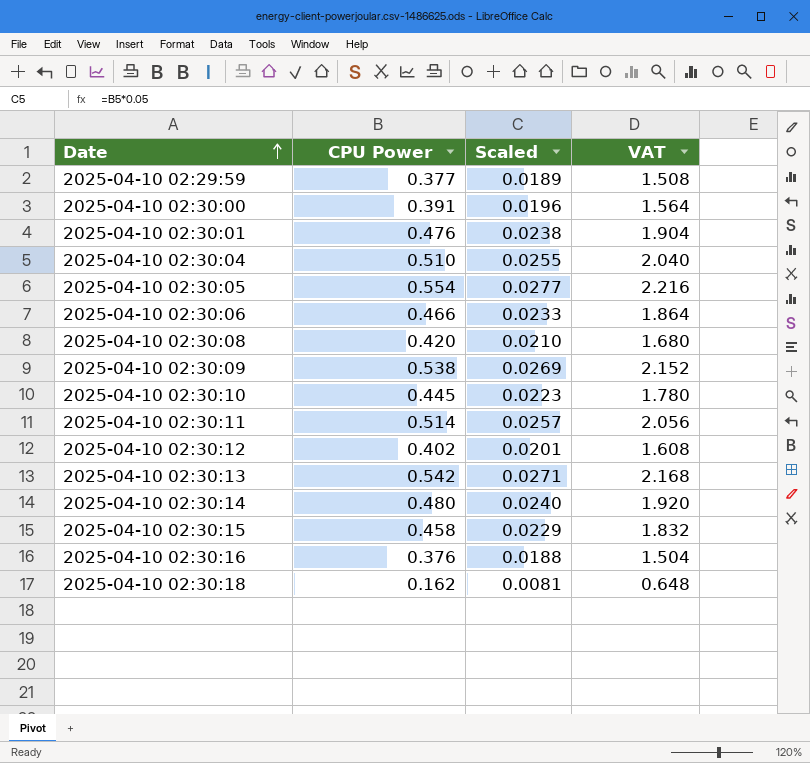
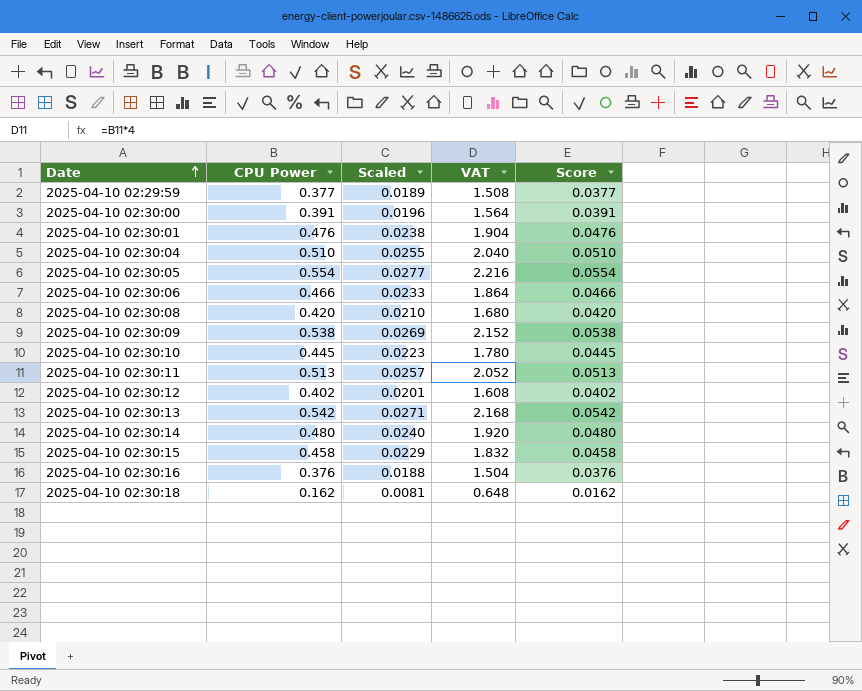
column Score | formula: none -> [CPU Power] * 0.1
2025-04-10 02:30:11 | CPU Power: 0.514 -> 0.513
2025-04-10 02:30:11 | VAT: 2.056 -> 2.052

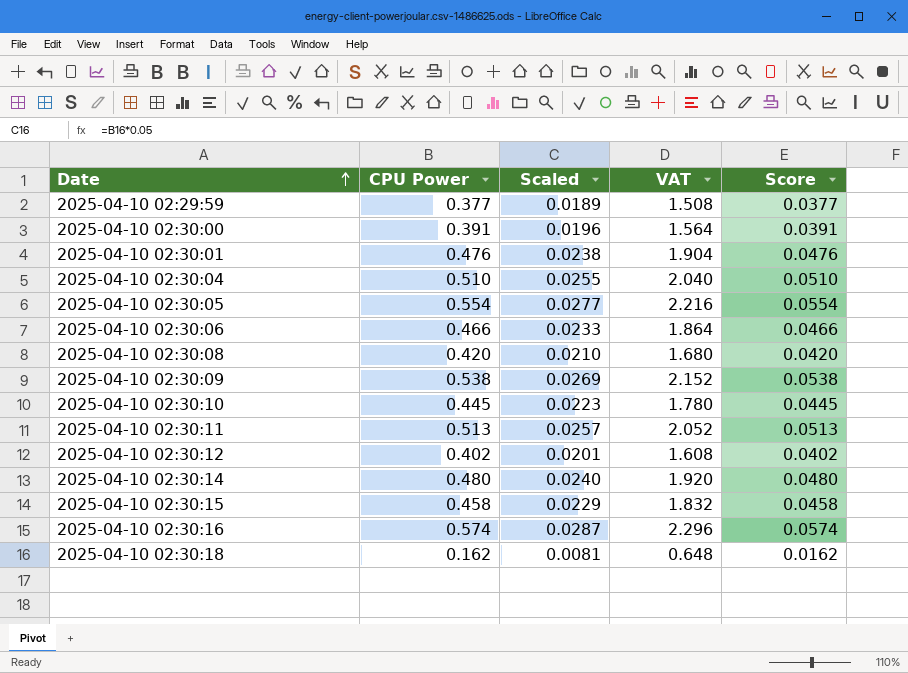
row 2025-04-10 02:30:13: 0.542 | 0.0271 | 2.168 | 0.0542 -> none
2025-04-10 02:30:16 | CPU Power: 0.376 -> 0.574
2025-04-10 02:30:16 | Scaled: 0.0188 -> 0.0287
2025-04-10 02:30:16 | VAT: 1.504 -> 2.296
2025-04-10 02:30:16 | Score: 0.0376 -> 0.0574

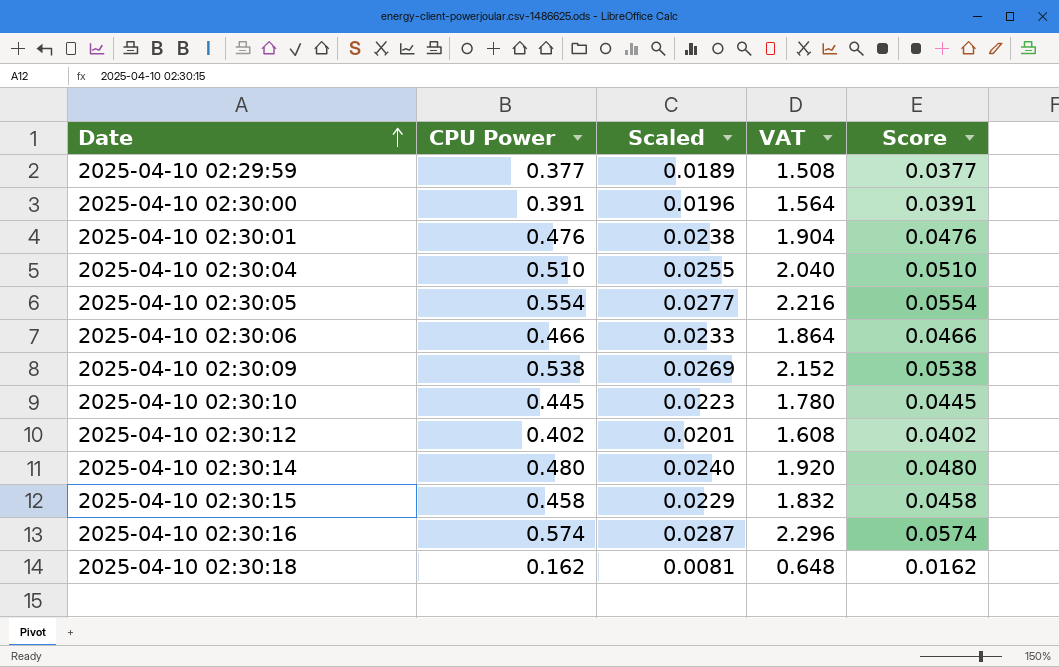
row 2025-04-10 02:30:08: 0.420 | 0.0210 | 1.680 | 0.0420 -> none
row 2025-04-10 02:30:11: 0.513 | 0.0257 | 2.052 | 0.0513 -> none

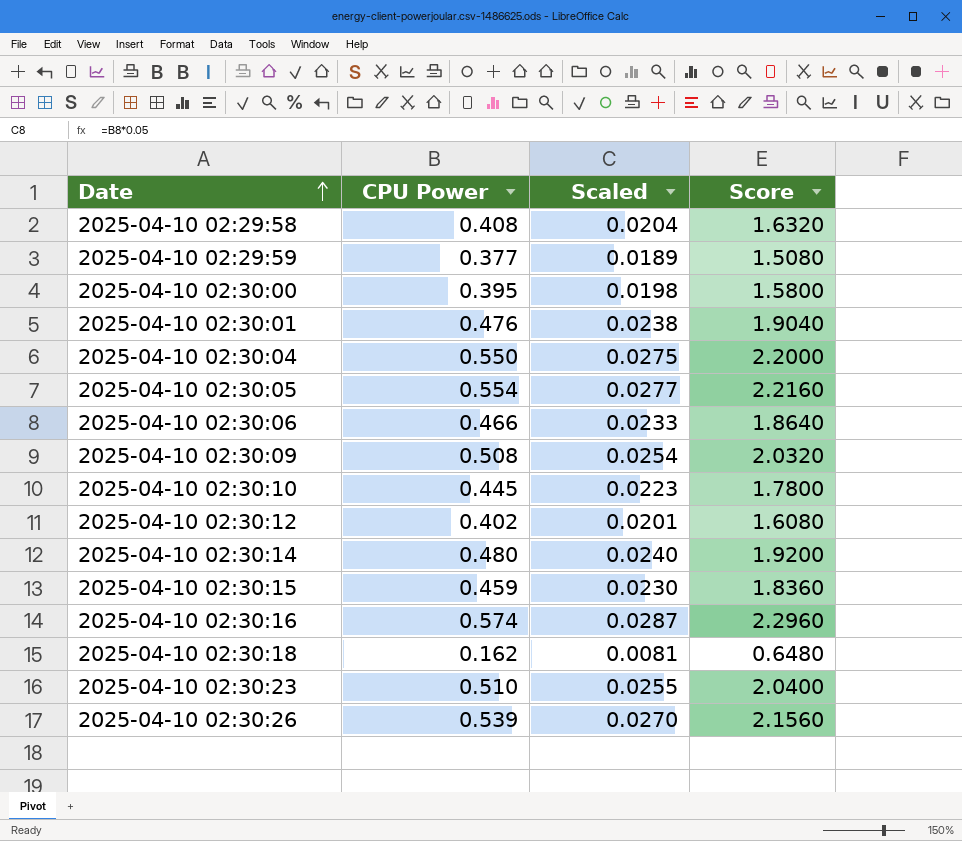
column VAT | formula: [CPU Power] * 4 -> none
column Score | formula: [CPU Power] * 0.1 -> [CPU Power] * 4
row 2025-04-10 02:29:58: none -> 0.408 | 0.0204 | 1.6320
2025-04-10 02:30:00 | CPU Power: 0.391 -> 0.395
2025-04-10 02:30:00 | Scaled: 0.0196 -> 0.0198
2025-04-10 02:30:04 | CPU Power: 0.510 -> 0.550
2025-04-10 02:30:04 | Scaled: 0.0255 -> 0.0275
2025-04-10 02:30:09 | CPU Power: 0.538 -> 0.508
2025-04-10 02:30:09 | Scaled: 0.0269 -> 0.0254
2025-04-10 02:30:15 | CPU Power: 0.458 -> 0.459
2025-04-10 02:30:15 | Scaled: 0.0229 -> 0.0230
row 2025-04-10 02:30:23: none -> 0.510 | 0.0255 | 2.0400
row 2025-04-10 02:30:26: none -> 0.539 | 0.0270 | 2.1560

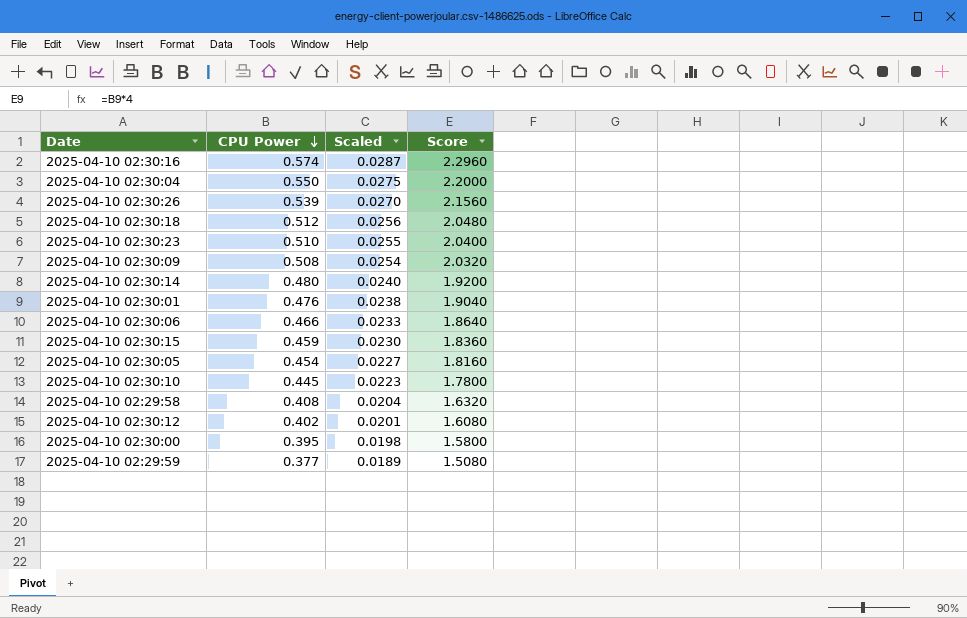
row order: Date ascending -> CPU Power descending
2025-04-10 02:30:18 | CPU Power: 0.162 -> 0.512
2025-04-10 02:30:18 | Scaled: 0.0081 -> 0.0256
2025-04-10 02:30:18 | Score: 0.6480 -> 2.0480
2025-04-10 02:30:05 | CPU Power: 0.554 -> 0.454
2025-04-10 02:30:05 | Scaled: 0.0277 -> 0.0227
2025-04-10 02:30:05 | Score: 2.2160 -> 1.8160

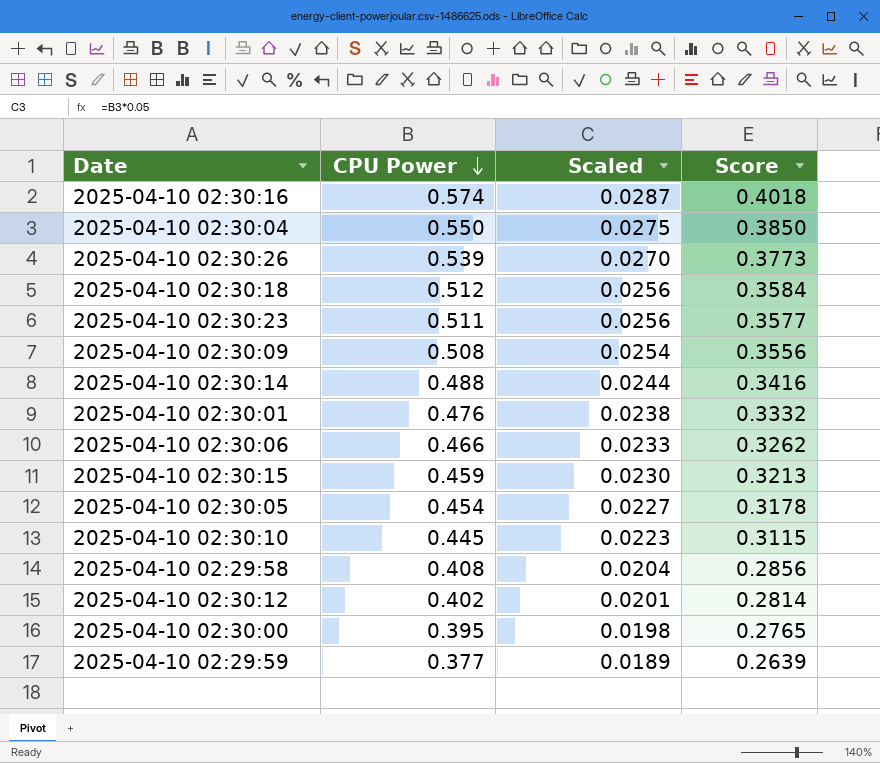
column Score | formula: [CPU Power] * 4 -> [CPU Power] * 0.7
2025-04-10 02:30:23 | CPU Power: 0.510 -> 0.511
2025-04-10 02:30:23 | Scaled: 0.0255 -> 0.0256
2025-04-10 02:30:14 | CPU Power: 0.480 -> 0.488
2025-04-10 02:30:14 | Scaled: 0.0240 -> 0.0244

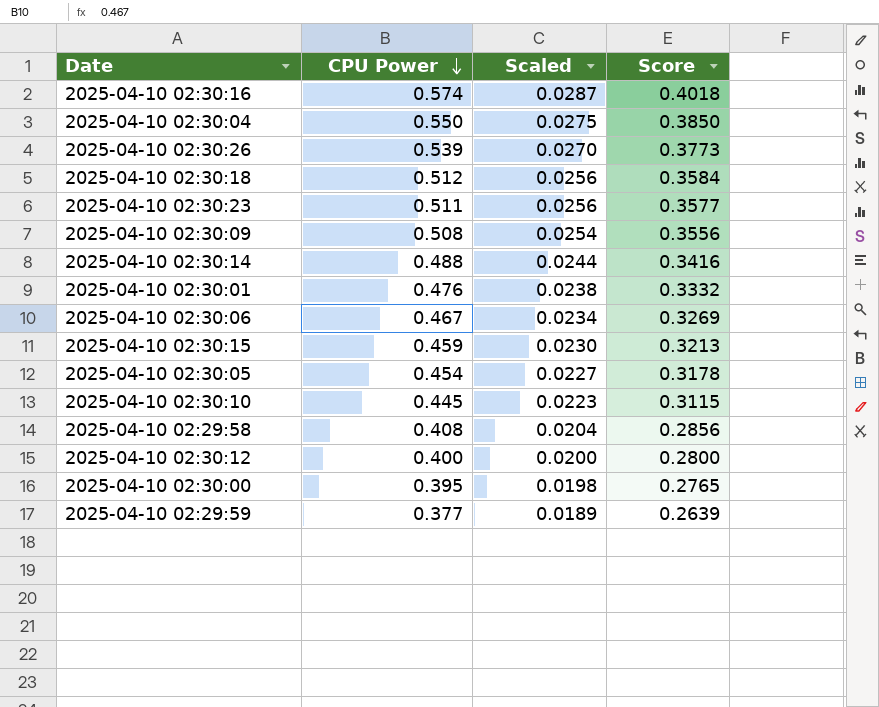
2025-04-10 02:30:06 | CPU Power: 0.466 -> 0.467
2025-04-10 02:30:06 | Scaled: 0.0233 -> 0.0234
2025-04-10 02:30:06 | Score: 0.3262 -> 0.3269
2025-04-10 02:30:12 | CPU Power: 0.402 -> 0.400
2025-04-10 02:30:12 | Scaled: 0.0201 -> 0.0200
2025-04-10 02:30:12 | Score: 0.2814 -> 0.2800

